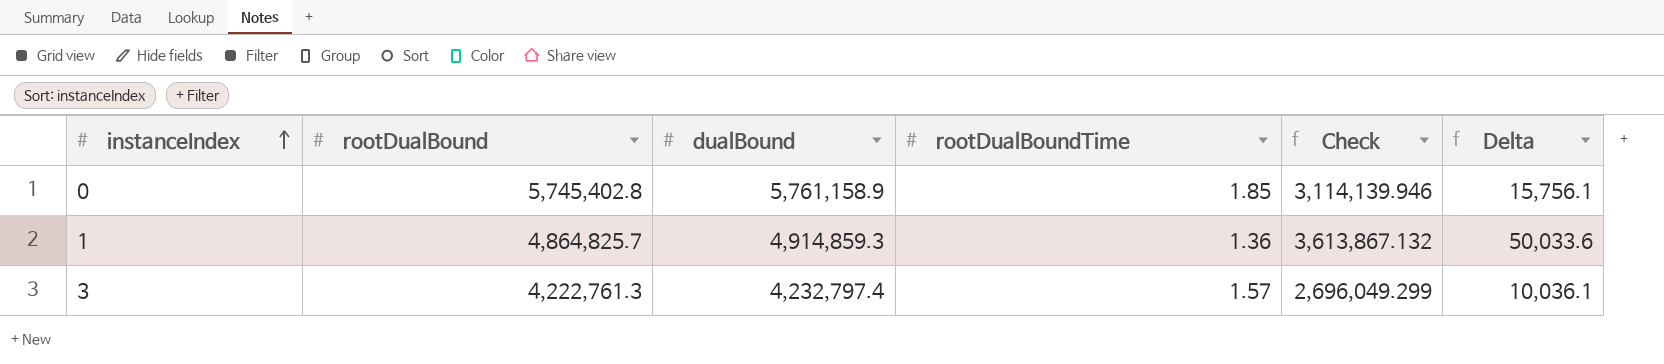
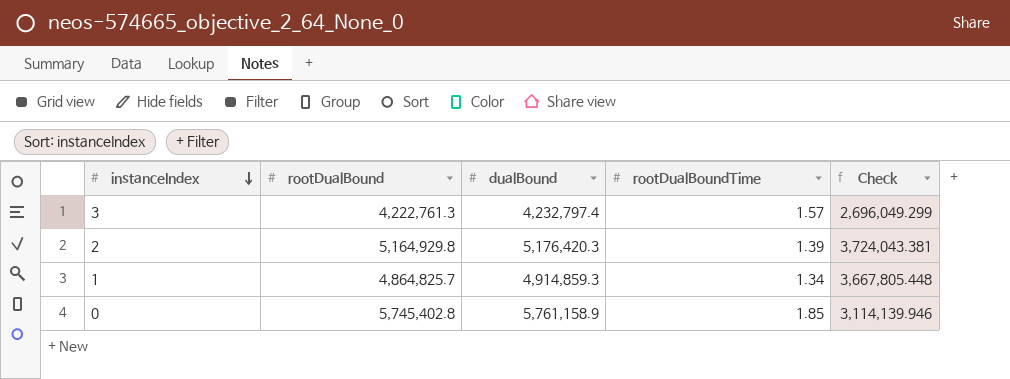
row order: instanceIndex ascending -> instanceIndex descending
column Delta | formula: [dualBound] - [rootDualBound] -> none
row 2: none -> 5,164,929.8 | 5,176,420.3 | 1.39 | 3,724,043.381
1 | rootDualBoundTime: 1.36 -> 1.34
1 | Check: 3,613,867.132 -> 3,667,805.448

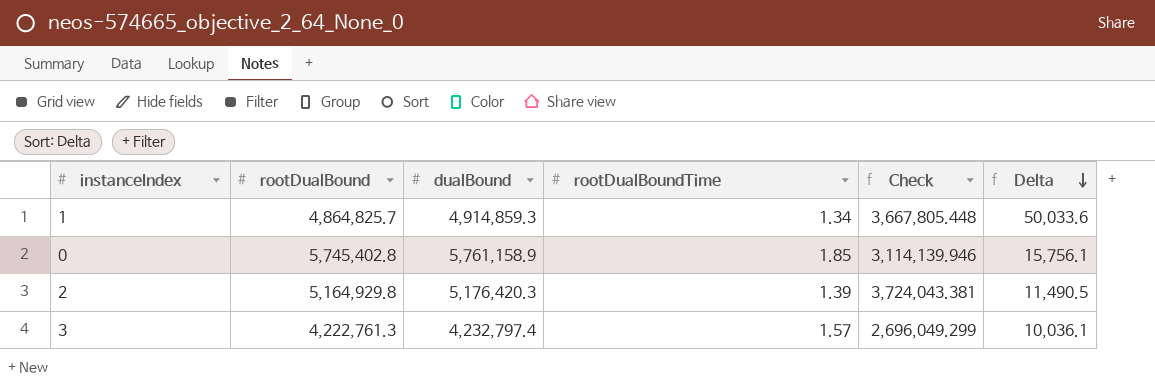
row order: instanceIndex descending -> Delta descending
column Delta | formula: none -> [dualBound] - [rootDualBound]

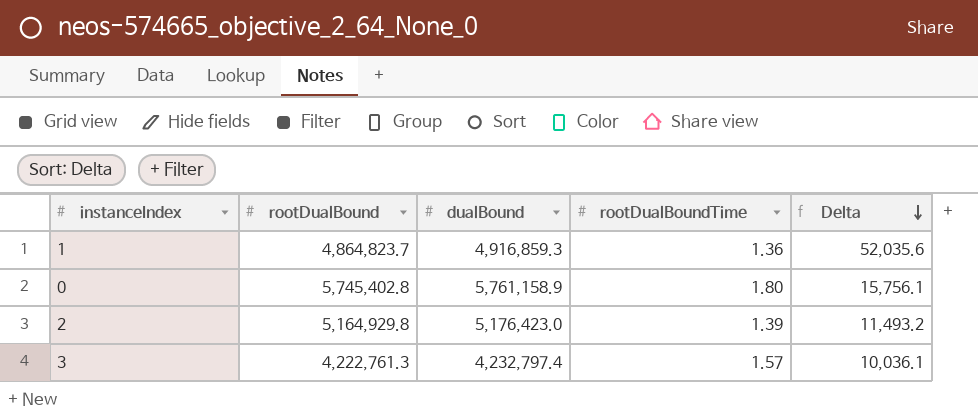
column Check | formula: [dualBound] / [rootDualBoundTime] -> none
1 | rootDualBound: 4,864,825.7 -> 4,864,823.7
1 | dualBound: 4,914,859.3 -> 4,916,859.3
1 | rootDualBoundTime: 1.34 -> 1.36
1 | Delta: 50,033.6 -> 52,035.6
0 | rootDualBoundTime: 1.85 -> 1.80
2 | dualBound: 5,176,420.3 -> 5,176,423.0
2 | Delta: 11,490.5 -> 11,493.2

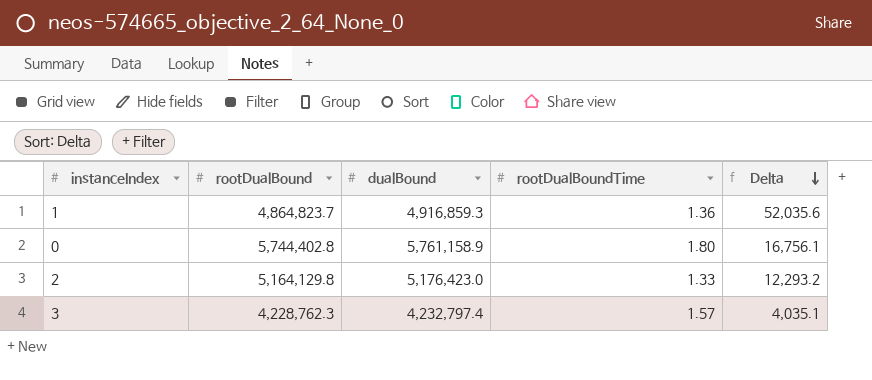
0 | rootDualBound: 5,745,402.8 -> 5,744,402.8
0 | Delta: 15,756.1 -> 16,756.1
2 | rootDualBound: 5,164,929.8 -> 5,164,129.8
2 | rootDualBoundTime: 1.39 -> 1.33
2 | Delta: 11,493.2 -> 12,293.2
3 | rootDualBound: 4,222,761.3 -> 4,228,762.3
3 | Delta: 10,036.1 -> 4,035.1

